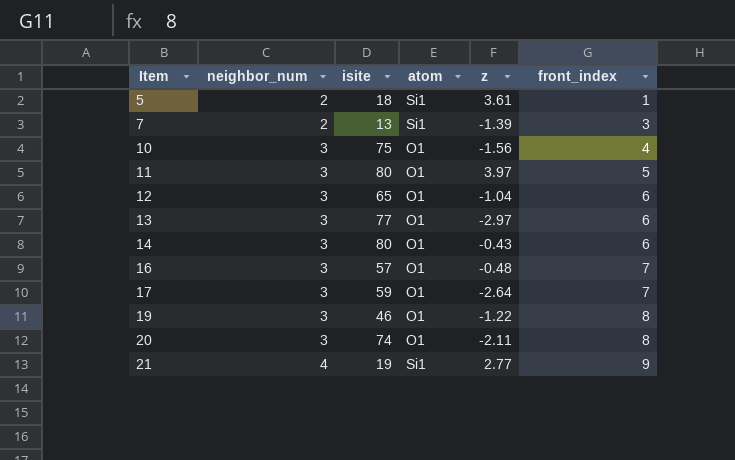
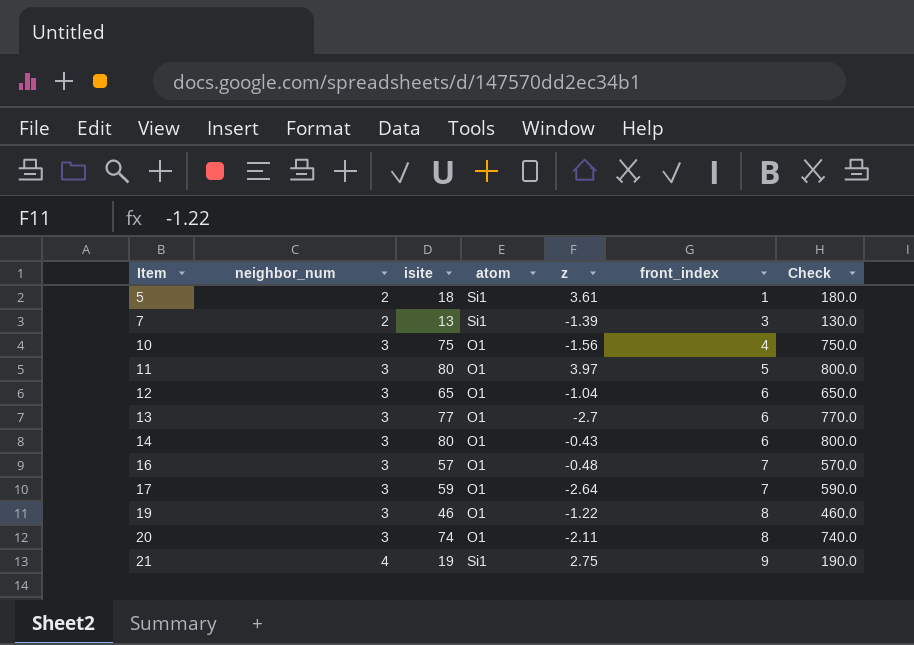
column Check | formula: none -> [isite] * 10
13 | z: -2.97 -> -2.7
21 | z: 2.77 -> 2.75

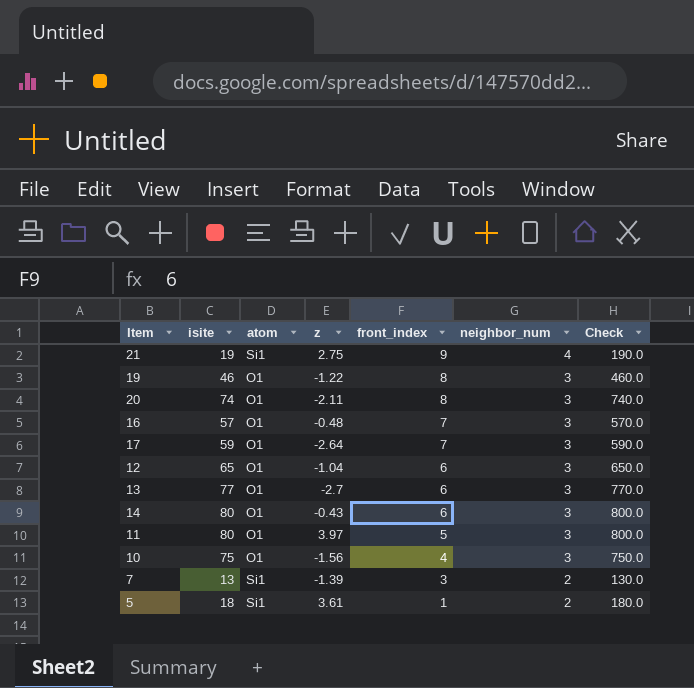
row order: Item ascending -> front_index descending
column neighbor_num | position: 2 -> 6

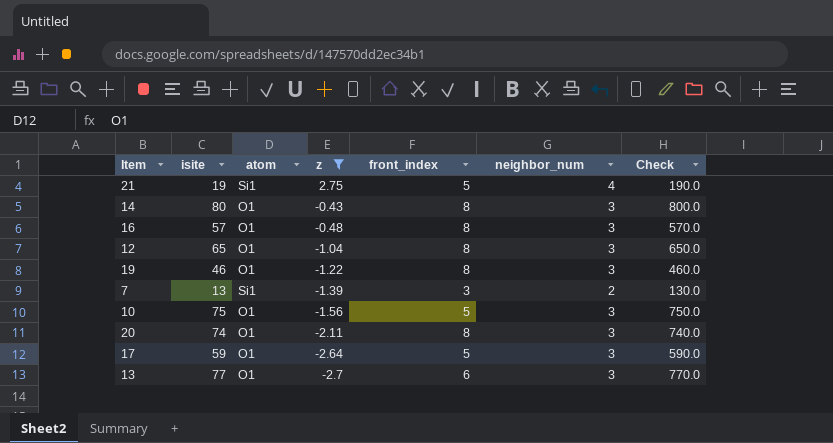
filter: none -> z <= 2.75
row order: front_index descending -> z descending
21 | front_index: 9 -> 5
14 | front_index: 6 -> 8
16 | front_index: 7 -> 8
12 | front_index: 6 -> 8
10 | front_index: 4 -> 5
17 | front_index: 7 -> 5

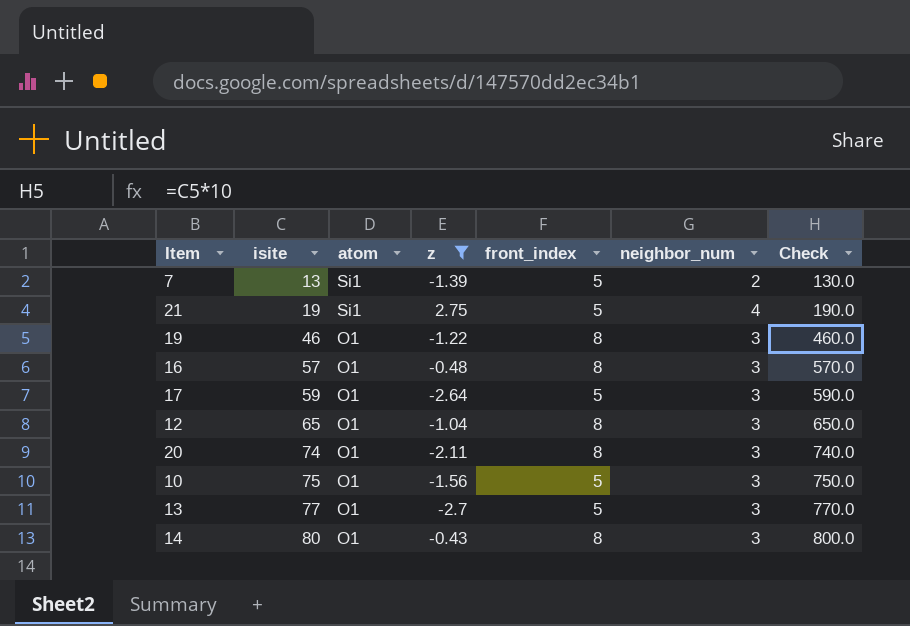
row order: z descending -> isite ascending
7 | front_index: 3 -> 5
13 | front_index: 6 -> 5

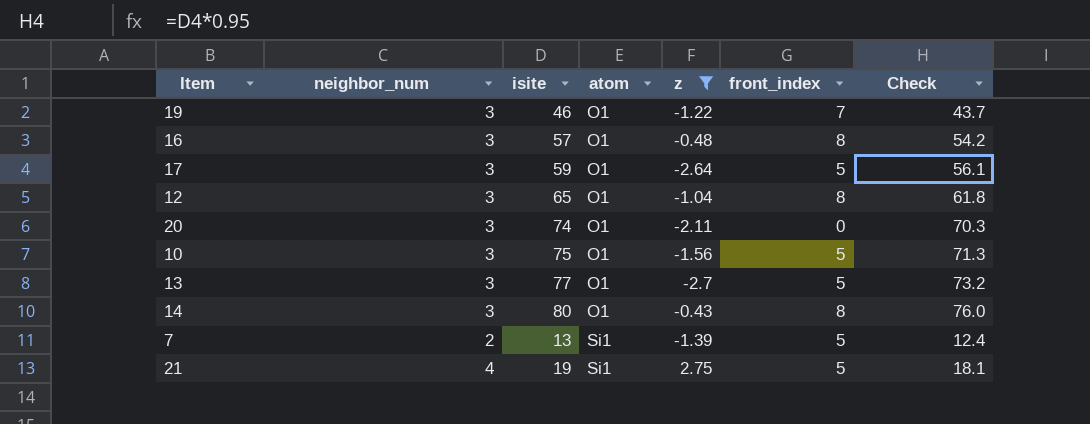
row order: isite ascending -> atom ascending
column neighbor_num | position: 6 -> 2
column Check | formula: [isite] * 10 -> [isite] * 0.95
19 | front_index: 8 -> 7
20 | front_index: 8 -> 0

